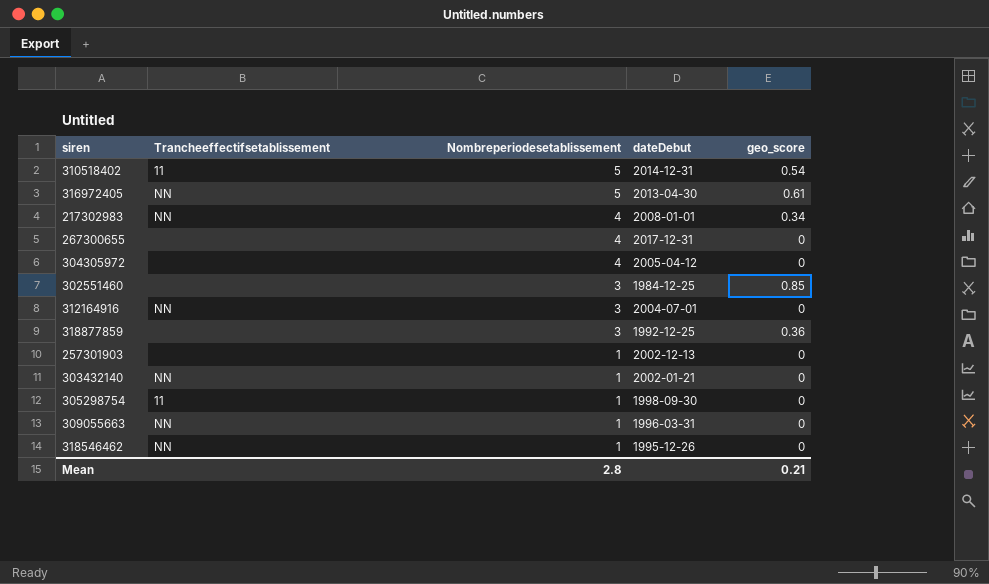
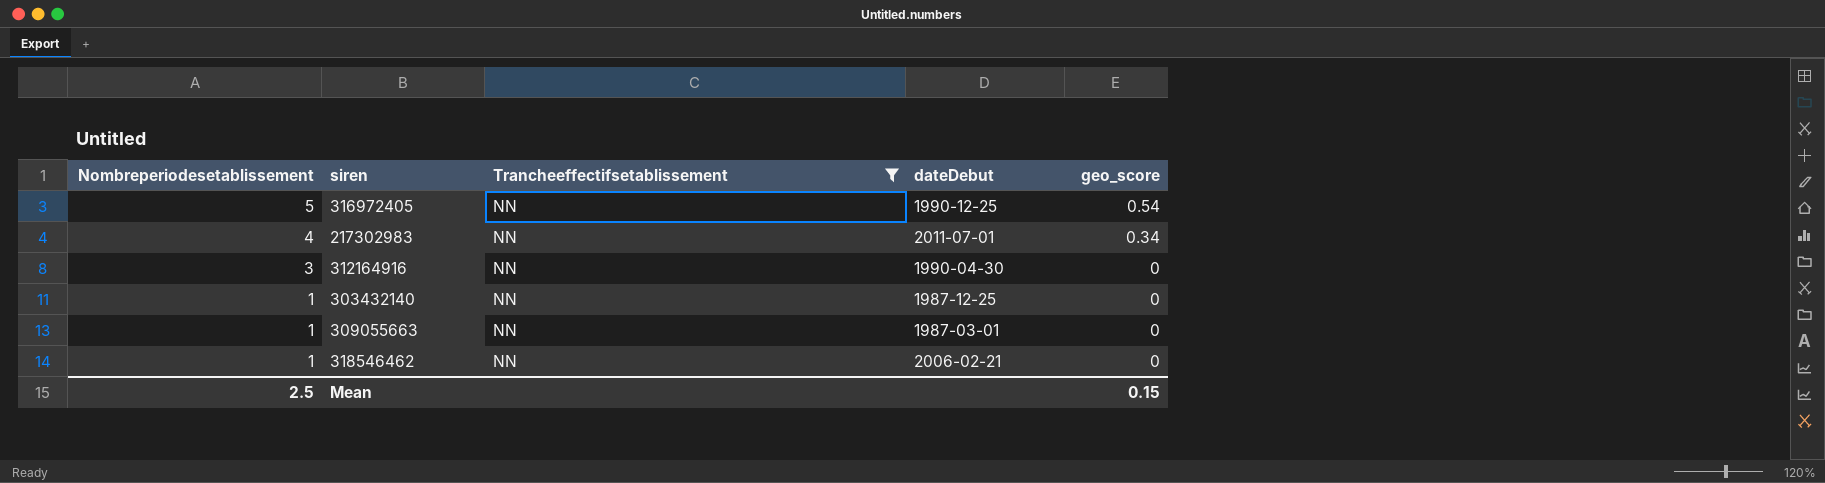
filter: none -> Trancheeffectifsetablissement = NN
column Nombreperiodesetablissement | position: 3 -> 1
316972405 | dateDebut: 2013-04-30 -> 1990-12-25
316972405 | geo_score: 0.61 -> 0.54
217302983 | dateDebut: 2008-01-01 -> 2011-07-01
312164916 | dateDebut: 2004-07-01 -> 1990-04-30
303432140 | dateDebut: 2002-01-21 -> 1987-12-25
309055663 | dateDebut: 1996-03-31 -> 1987-03-01
318546462 | dateDebut: 1995-12-26 -> 2006-02-21
Mean | Nombreperiodesetablissement: 2.8 -> 2.5
Mean | geo_score: 0.21 -> 0.15

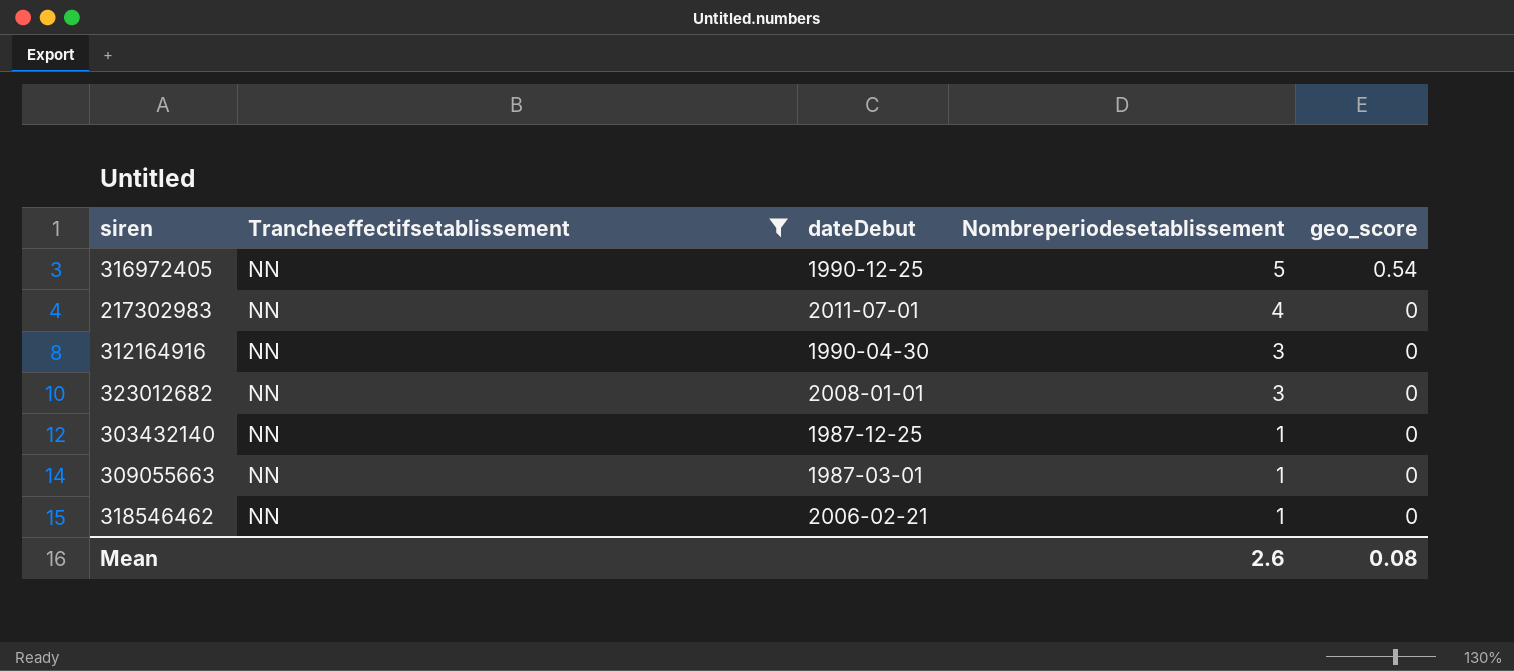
column Nombreperiodesetablissement | position: 1 -> 4
217302983 | geo_score: 0.34 -> 0
row 323012682: none -> NN | 2008-01-01 | 3 | 0
Mean | Nombreperiodesetablissement: 2.5 -> 2.6
Mean | geo_score: 0.15 -> 0.08

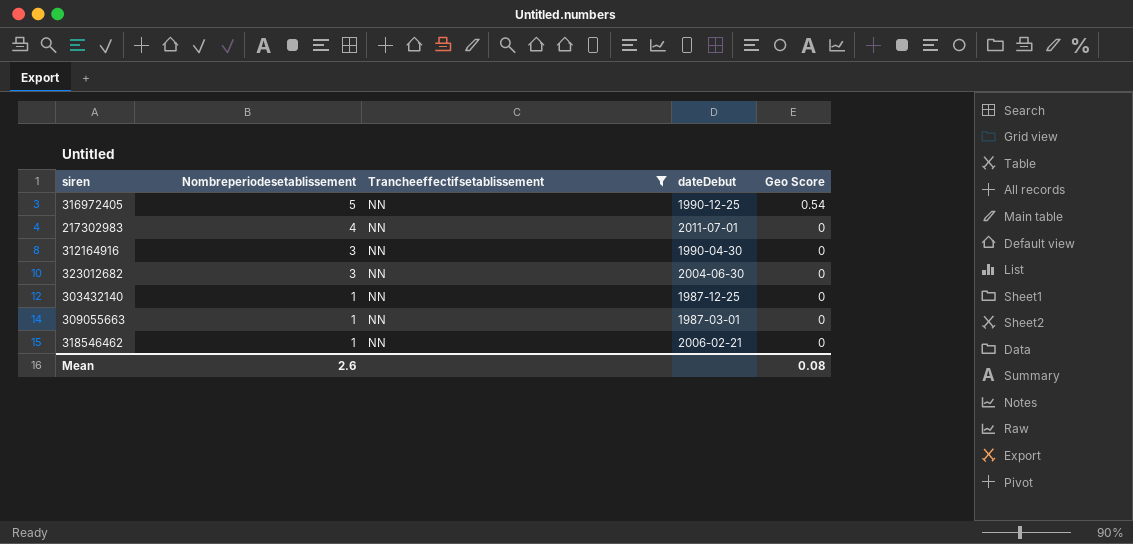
column Nombreperiodesetablissement | position: 4 -> 2
column name: geo_score -> Geo Score
323012682 | dateDebut: 2008-01-01 -> 2004-06-30

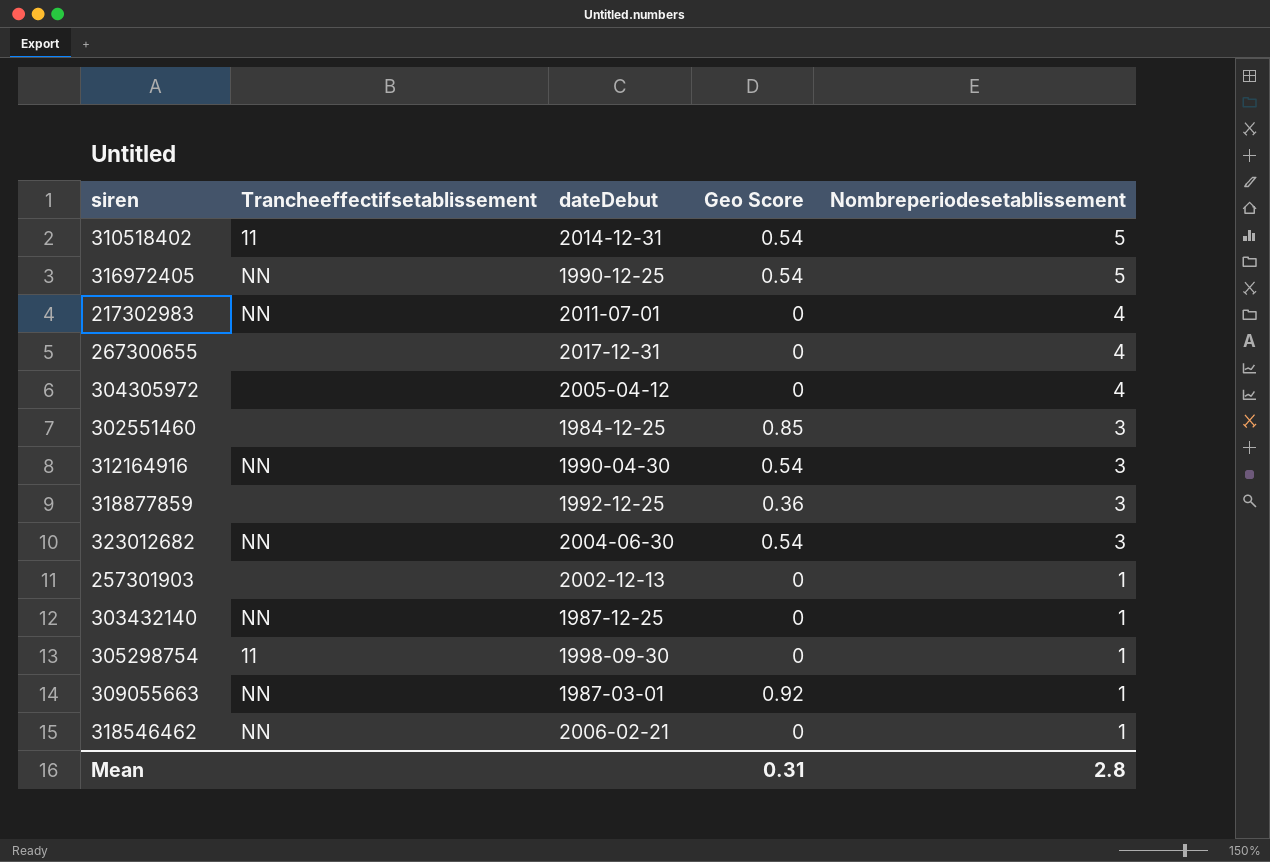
filter: Trancheeffectifsetablissement = NN -> none
column Nombreperiodesetablissement | position: 2 -> 5
312164916 | Geo Score: 0 -> 0.54
323012682 | Geo Score: 0 -> 0.54
309055663 | Geo Score: 0 -> 0.92
Mean | Geo Score: 0.08 -> 0.31
Mean | Nombreperiodesetablissement: 2.6 -> 2.8

